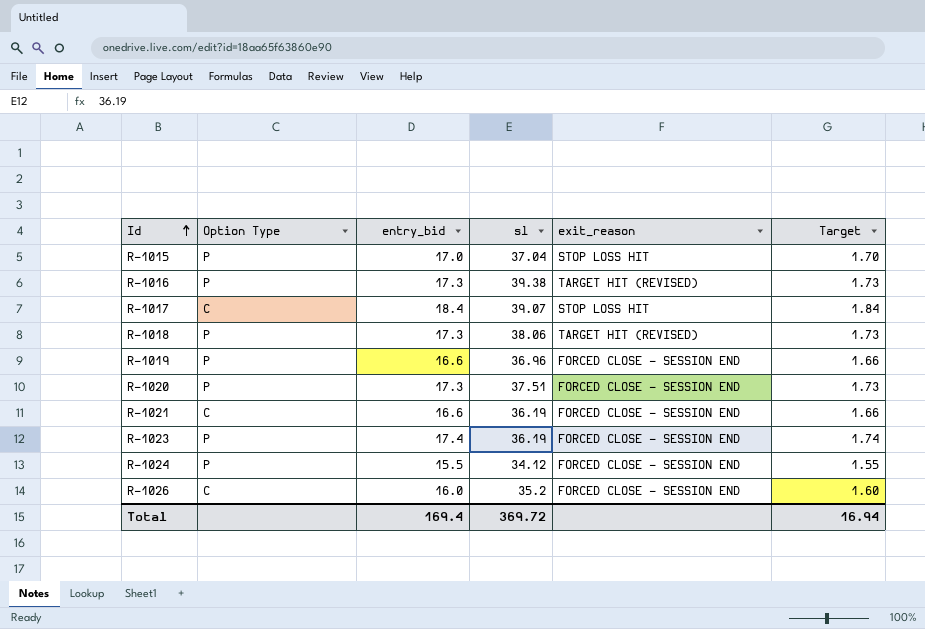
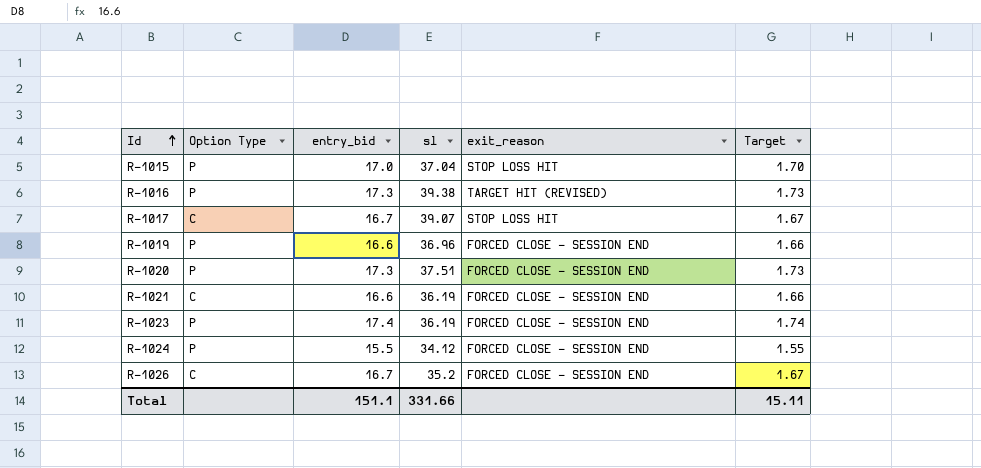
row R-1018: P | 17.3 | 38.06 | TARGET HIT (REVISED) | 1.73 -> none
R-1017 | entry_bid: 18.4 -> 16.7
R-1017 | Target: 1.84 -> 1.67
R-1026 | entry_bid: 16.0 -> 16.7
R-1026 | Target: 1.60 -> 1.67
Total | entry_bid: 169.4 -> 151.1
Total | sl: 369.72 -> 331.66
Total | Target: 16.94 -> 15.11

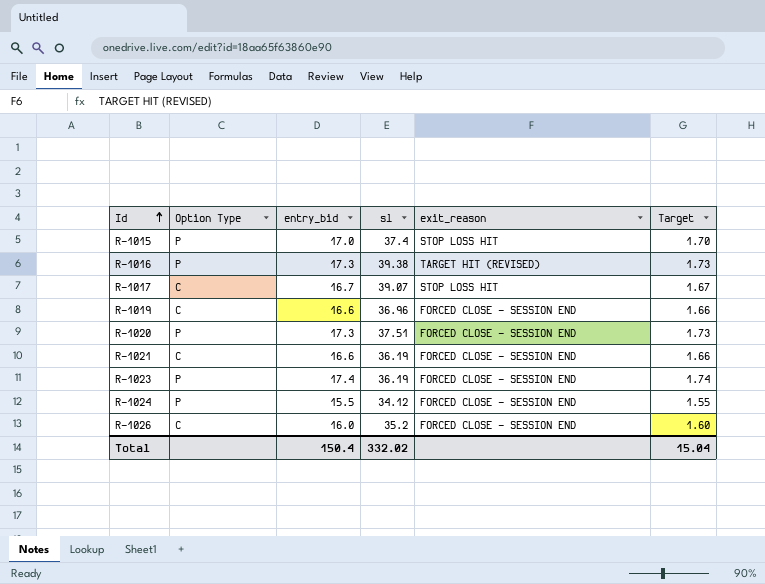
R-1015 | sl: 37.04 -> 37.4
R-1019 | Option Type: P -> C
R-1026 | entry_bid: 16.7 -> 16.0
R-1026 | Target: 1.67 -> 1.60
Total | entry_bid: 151.1 -> 150.4
Total | sl: 331.66 -> 332.02
Total | Target: 15.11 -> 15.04

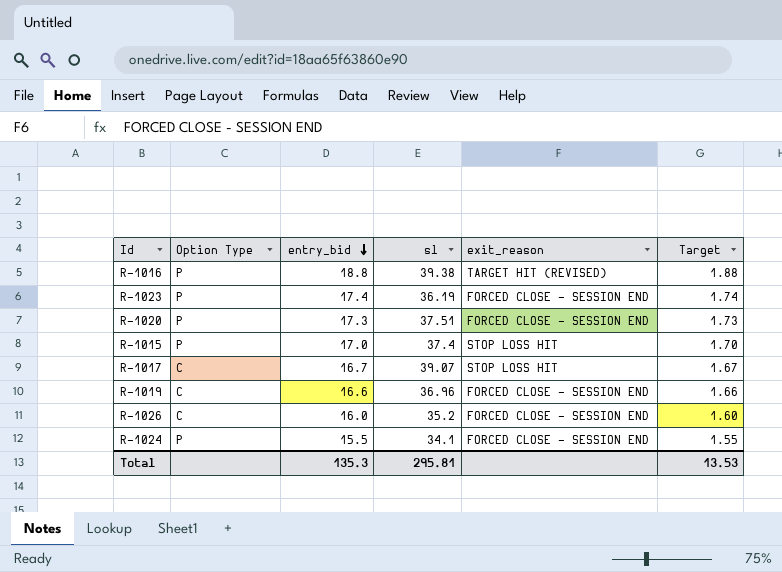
row order: Id ascending -> entry_bid descending
row R-1021: C | 16.6 | 36.19 | FORCED CLOSE - SESSION END | 1.66 -> none
R-1016 | entry_bid: 17.3 -> 18.8
R-1016 | Target: 1.73 -> 1.88
R-1024 | sl: 34.12 -> 34.1
Total | entry_bid: 150.4 -> 135.3
Total | sl: 332.02 -> 295.81
Total | Target: 15.04 -> 13.53

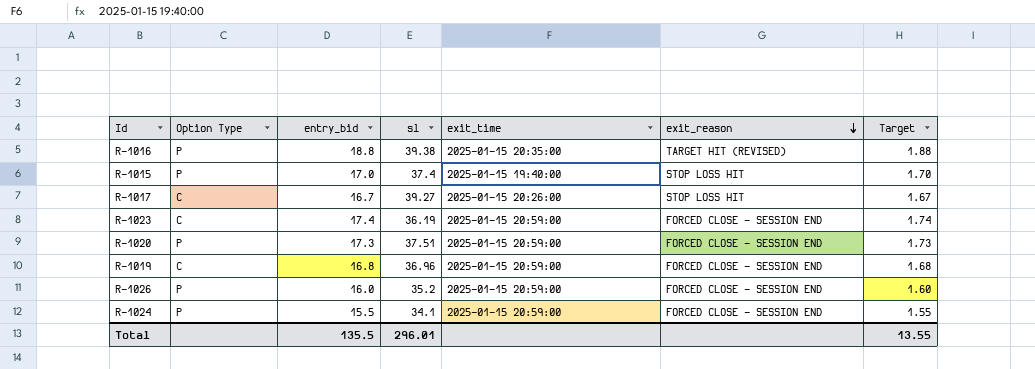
row order: entry_bid descending -> exit_reason descending
column exit_time | position: none -> 5
R-1017 | sl: 39.07 -> 39.27
R-1023 | Option Type: P -> C
R-1019 | entry_bid: 16.6 -> 16.8
R-1019 | Target: 1.66 -> 1.68
R-1026 | Option Type: C -> P
Total | entry_bid: 135.3 -> 135.5
Total | sl: 295.81 -> 296.01
Total | Target: 13.53 -> 13.55

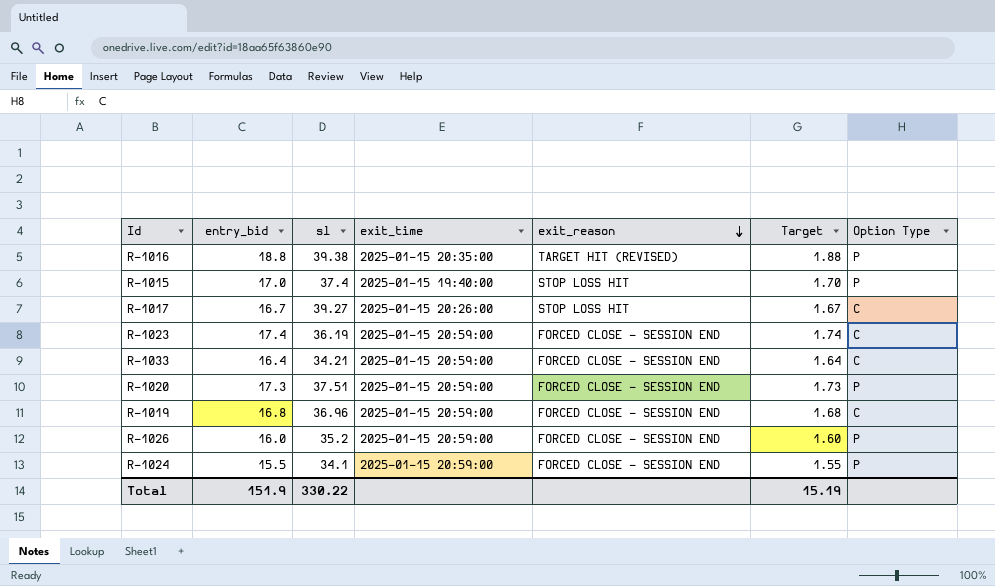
column Option Type | position: 2 -> 7
row R-1033: none -> 16.4 | 34.21 | 2025-01-15 20:59:00 | FORCED CLOSE - SESSION END | 1.64 | C
Total | entry_bid: 135.5 -> 151.9
Total | sl: 296.01 -> 330.22
Total | Target: 13.55 -> 15.19

